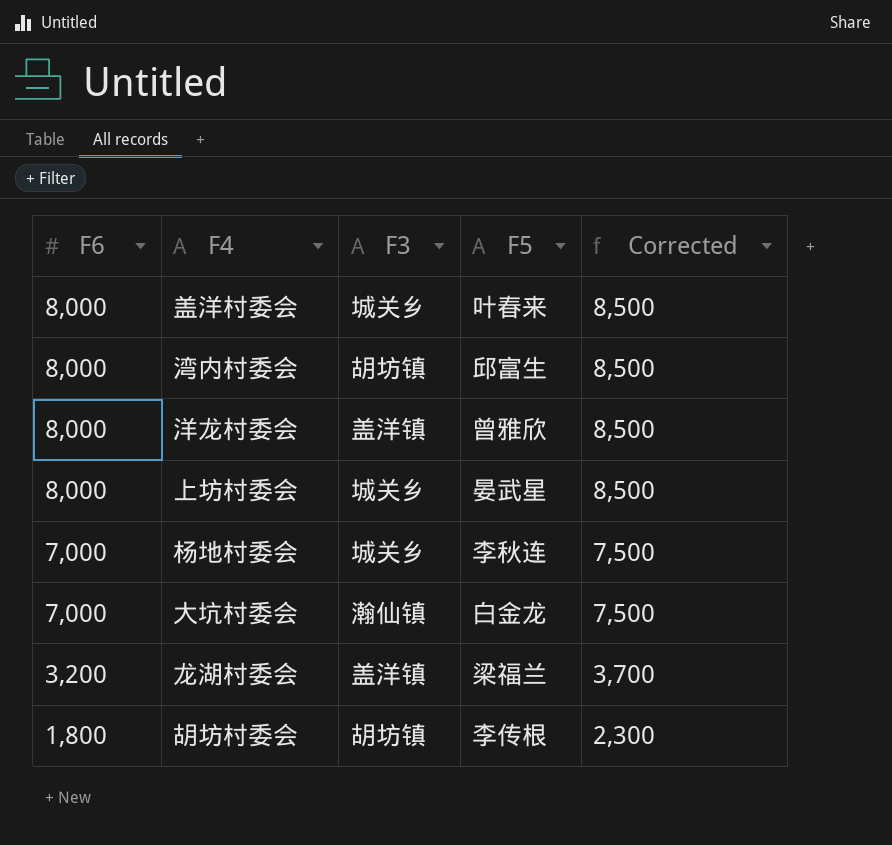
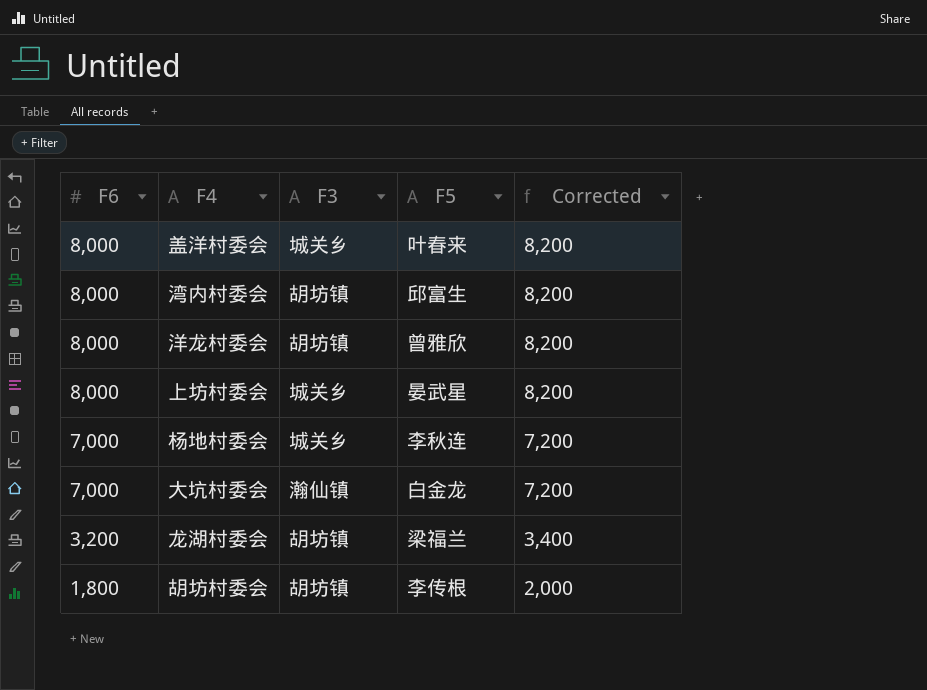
column Corrected | formula: [F6] + 500 -> [F6] + 200
洋龙村委会 | F3: 盖洋镇 -> 胡坊镇
龙湖村委会 | F3: 盖洋镇 -> 胡坊镇

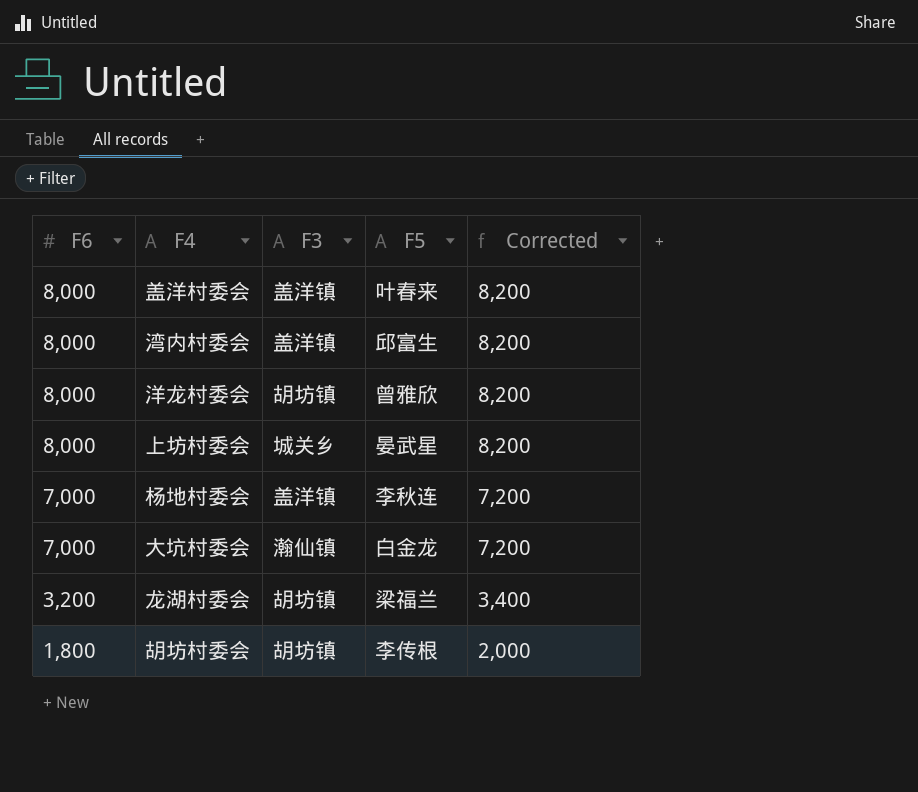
盖洋村委会 | F3: 城关乡 -> 盖洋镇
湾内村委会 | F3: 胡坊镇 -> 盖洋镇
杨地村委会 | F3: 城关乡 -> 盖洋镇

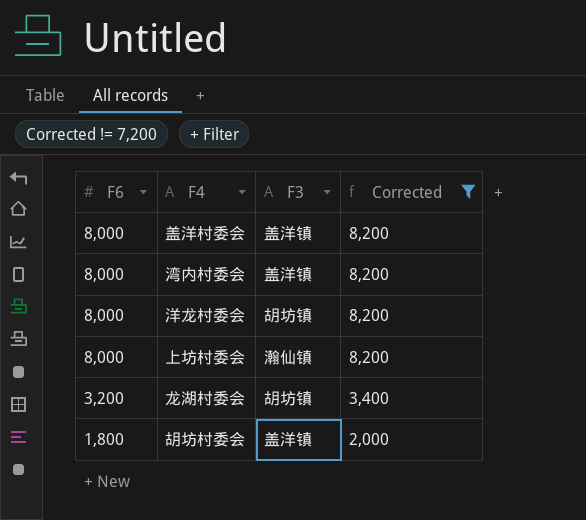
filter: none -> Corrected != 7,200
column F5 | position: 4 -> none
上坊村委会 | F3: 城关乡 -> 瀚仙镇
胡坊村委会 | F3: 胡坊镇 -> 盖洋镇

